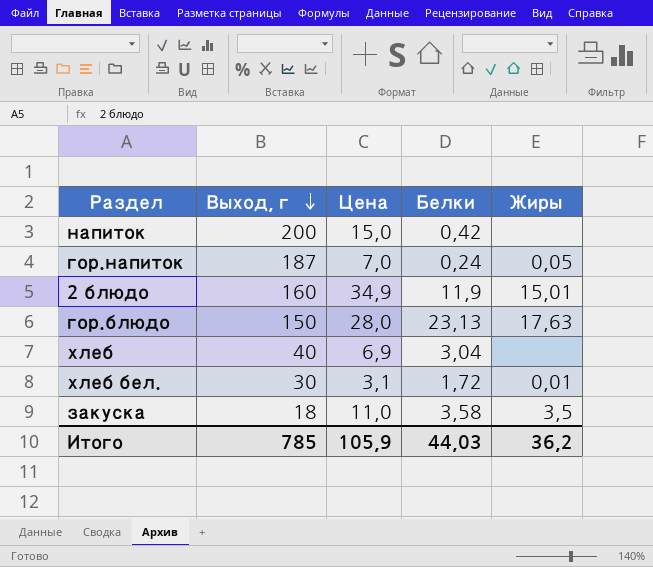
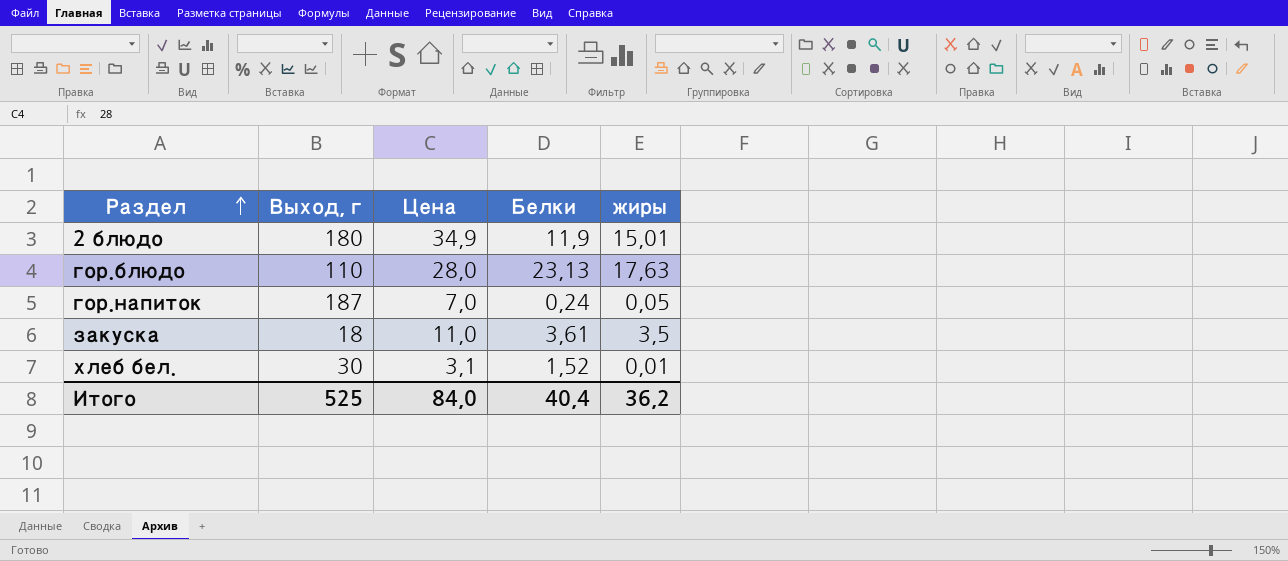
row order: Выход, г descending -> Раздел ascending
column name: Жиры -> жиры
row напиток: 200 | 15,0 | 0,42 | none -> none
row хлеб: 40 | 6,9 | 3,04 | none -> none
2 блюдо | Выход, г: 160 -> 180
гор.блюдо | Выход, г: 150 -> 110
закуска | Белки: 3,58 -> 3,61
хлеб бел. | Белки: 1,72 -> 1,52
Итого | Выход, г: 785 -> 525
Итого | Цена: 105,9 -> 84,0
Итого | Белки: 44,03 -> 40,4

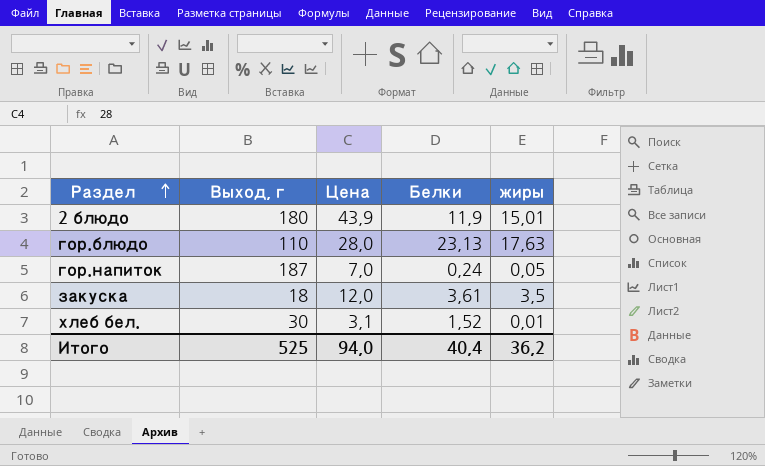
2 блюдо | Цена: 34,9 -> 43,9
закуска | Цена: 11,0 -> 12,0
Итого | Цена: 84,0 -> 94,0

